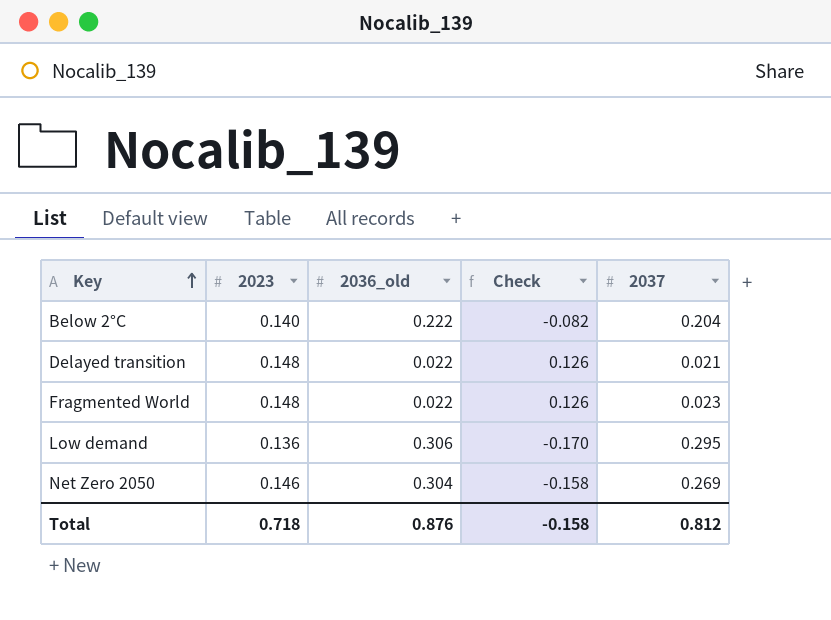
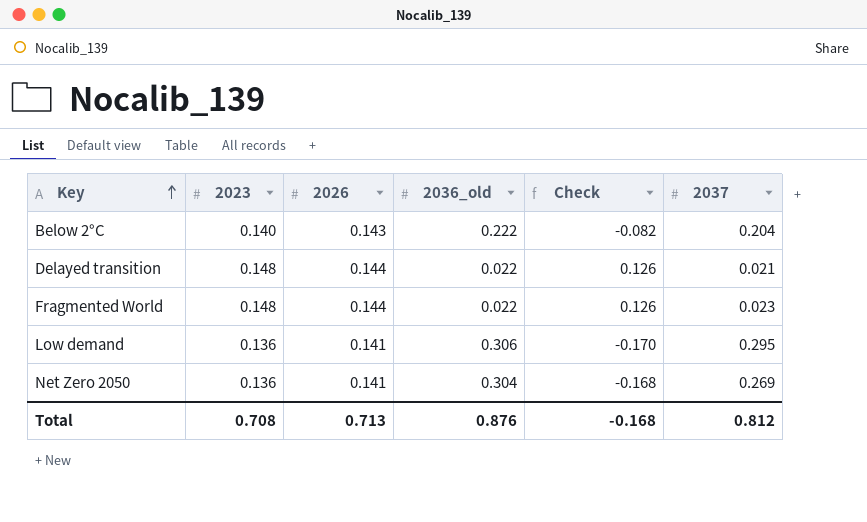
column 2026 | position: none -> 3
Net Zero 2050 | 2023: 0.146 -> 0.136
Net Zero 2050 | Check: -0.158 -> -0.168
Total | 2023: 0.718 -> 0.708
Total | Check: -0.158 -> -0.168

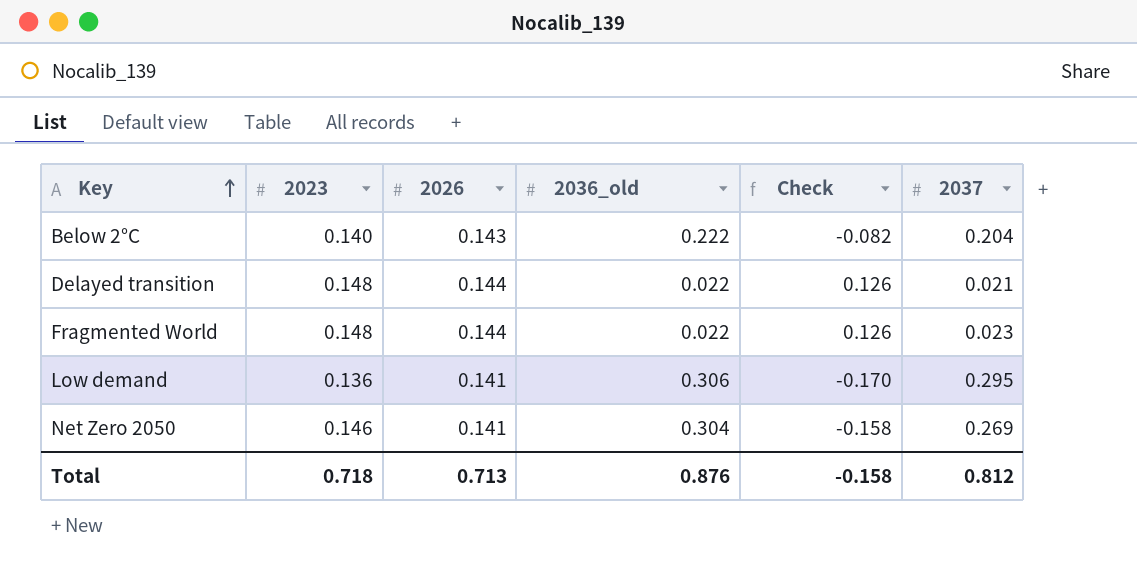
Net Zero 2050 | 2023: 0.136 -> 0.146
Net Zero 2050 | Check: -0.168 -> -0.158
Total | 2023: 0.708 -> 0.718
Total | Check: -0.168 -> -0.158

